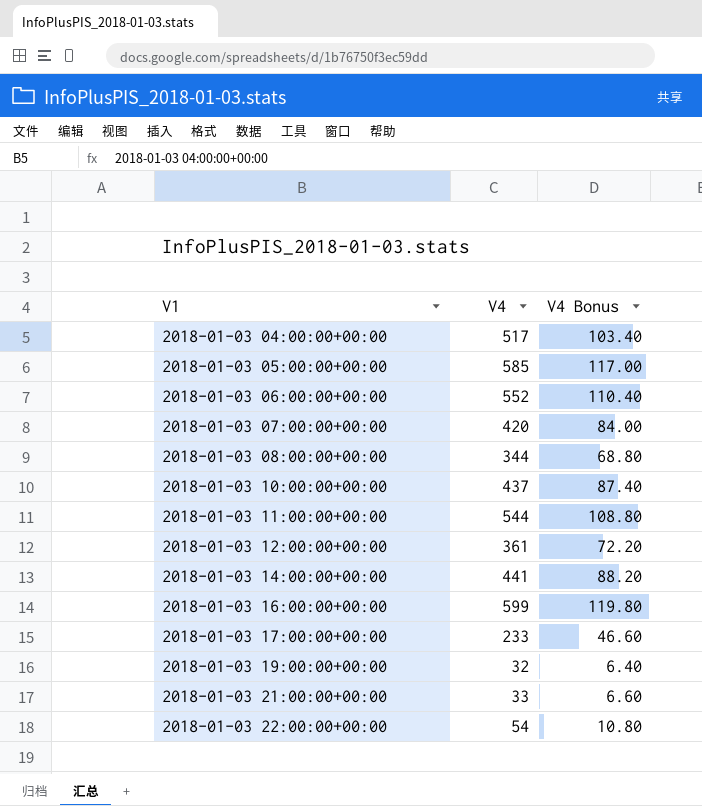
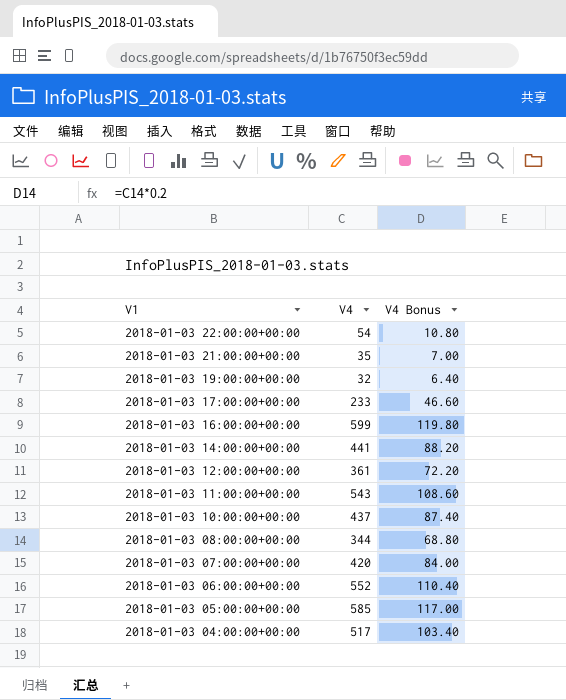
row order: V1 ascending -> V1 descending
2018-01-03 21:00:00+00:00 | V4: 33 -> 35
2018-01-03 21:00:00+00:00 | V4 Bonus: 6.60 -> 7.00
2018-01-03 11:00:00+00:00 | V4: 544 -> 543
2018-01-03 11:00:00+00:00 | V4 Bonus: 108.80 -> 108.60

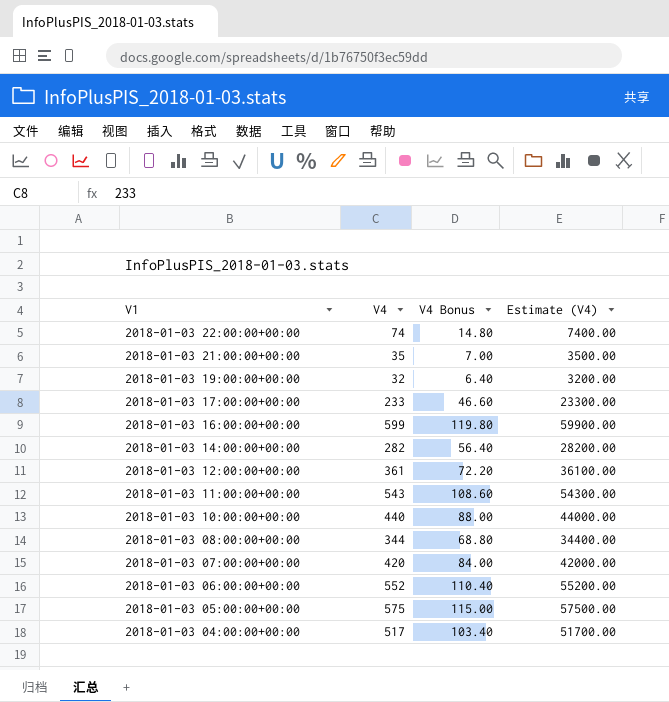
column Estimate (V4) | formula: none -> [V4] * 100
2018-01-03 22:00:00+00:00 | V4: 54 -> 74
2018-01-03 22:00:00+00:00 | V4 Bonus: 10.80 -> 14.80
2018-01-03 14:00:00+00:00 | V4: 441 -> 282
2018-01-03 14:00:00+00:00 | V4 Bonus: 88.20 -> 56.40
2018-01-03 10:00:00+00:00 | V4: 437 -> 440
2018-01-03 10:00:00+00:00 | V4 Bonus: 87.40 -> 88.00
2018-01-03 05:00:00+00:00 | V4: 585 -> 575
2018-01-03 05:00:00+00:00 | V4 Bonus: 117.00 -> 115.00

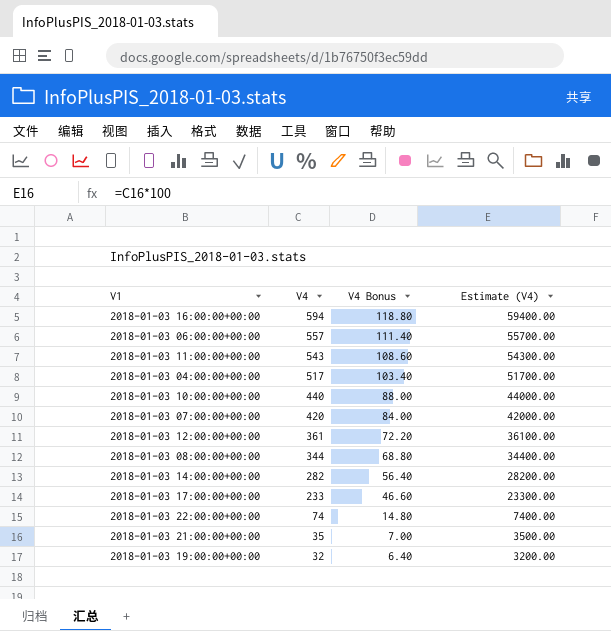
row order: V1 descending -> V4 descending
row 2018-01-03 05:00:00+00:00: 575 | 115.00 | 57500.00 -> none
2018-01-03 16:00:00+00:00 | V4: 599 -> 594
2018-01-03 16:00:00+00:00 | V4 Bonus: 119.80 -> 118.80
2018-01-03 16:00:00+00:00 | Estimate (V4): 59900.00 -> 59400.00
2018-01-03 06:00:00+00:00 | V4: 552 -> 557
2018-01-03 06:00:00+00:00 | V4 Bonus: 110.40 -> 111.40
2018-01-03 06:00:00+00:00 | Estimate (V4): 55200.00 -> 55700.00

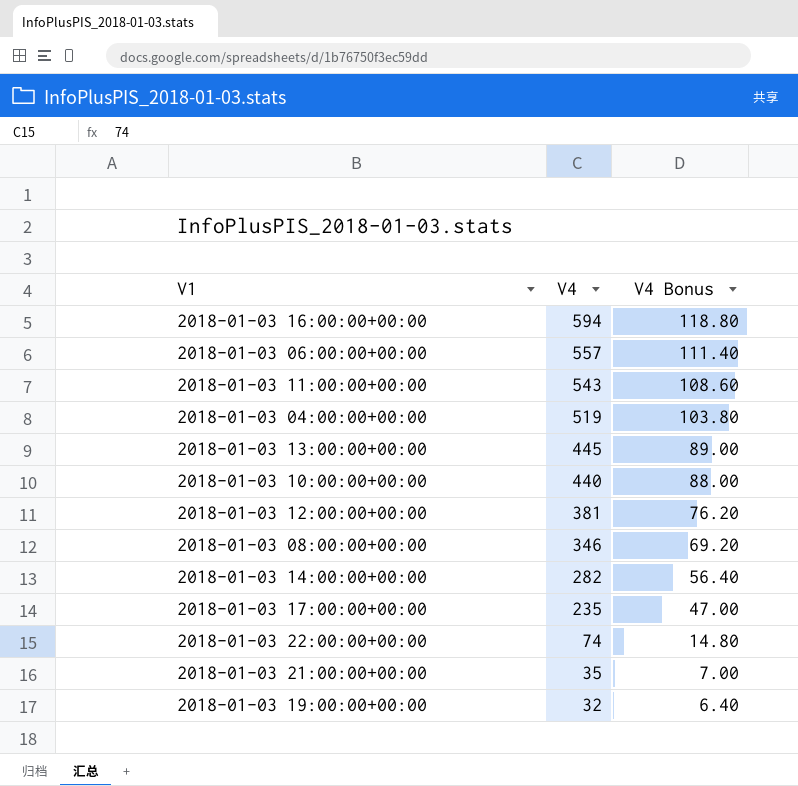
column Estimate (V4) | formula: [V4] * 100 -> none
row 2018-01-03 07:00:00+00:00: 420 | 84.00 | 42000.00 -> none
2018-01-03 04:00:00+00:00 | V4: 517 -> 519
2018-01-03 04:00:00+00:00 | V4 Bonus: 103.40 -> 103.80
row 2018-01-03 13:00:00+00:00: none -> 445 | 89.00
2018-01-03 12:00:00+00:00 | V4: 361 -> 381
2018-01-03 12:00:00+00:00 | V4 Bonus: 72.20 -> 76.20
2018-01-03 08:00:00+00:00 | V4: 344 -> 346
2018-01-03 08:00:00+00:00 | V4 Bonus: 68.80 -> 69.20
2018-01-03 17:00:00+00:00 | V4: 233 -> 235
2018-01-03 17:00:00+00:00 | V4 Bonus: 46.60 -> 47.00

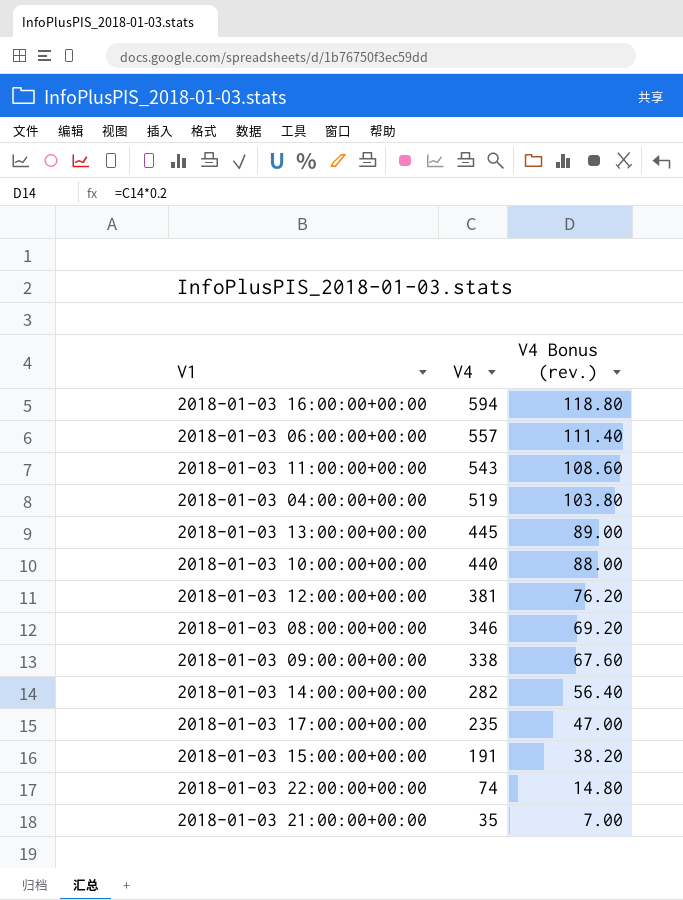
column name: V4 Bonus -> V4 Bonus (rev.)
row 2018-01-03 19:00:00+00:00: 32 | 6.40 -> none
row 2018-01-03 09:00:00+00:00: none -> 338 | 67.60
row 2018-01-03 15:00:00+00:00: none -> 191 | 38.20

